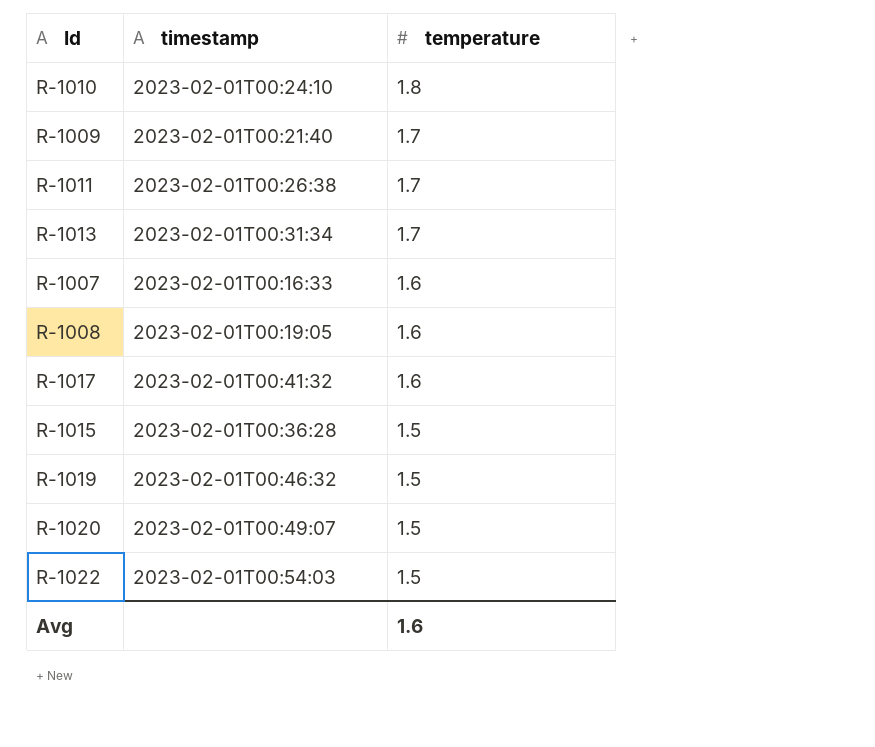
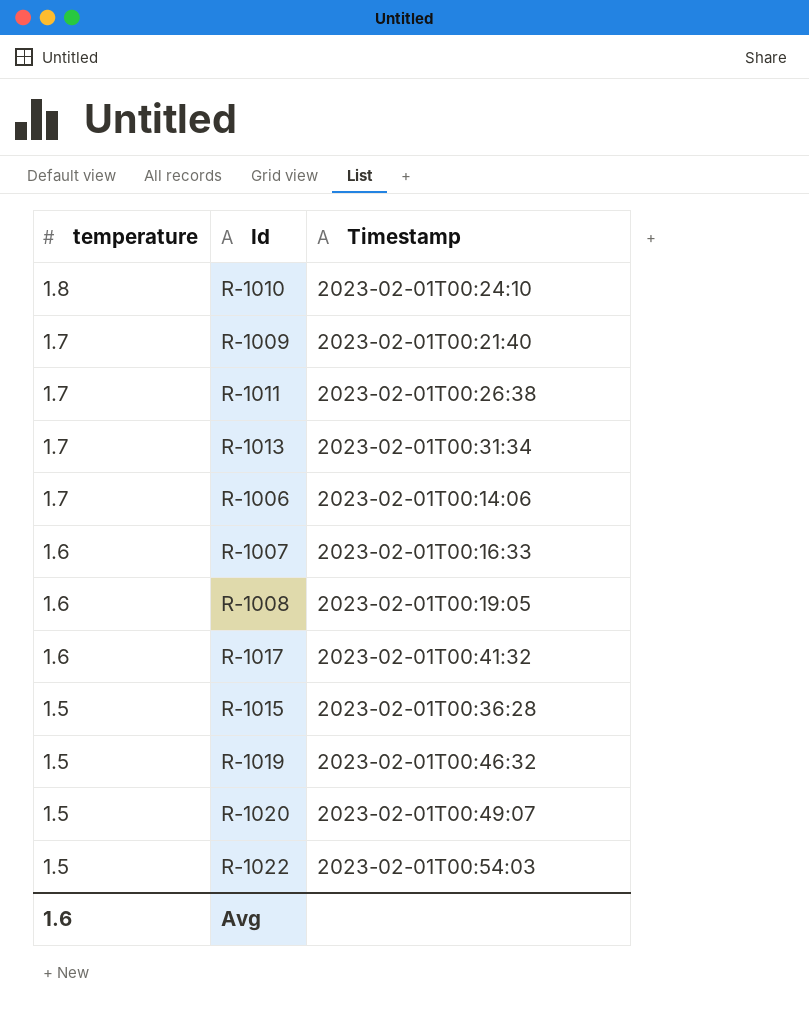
column temperature | position: 3 -> 1
column name: timestamp -> Timestamp
row R-1006: none -> 1.7 | 2023-02-01T00:14:06

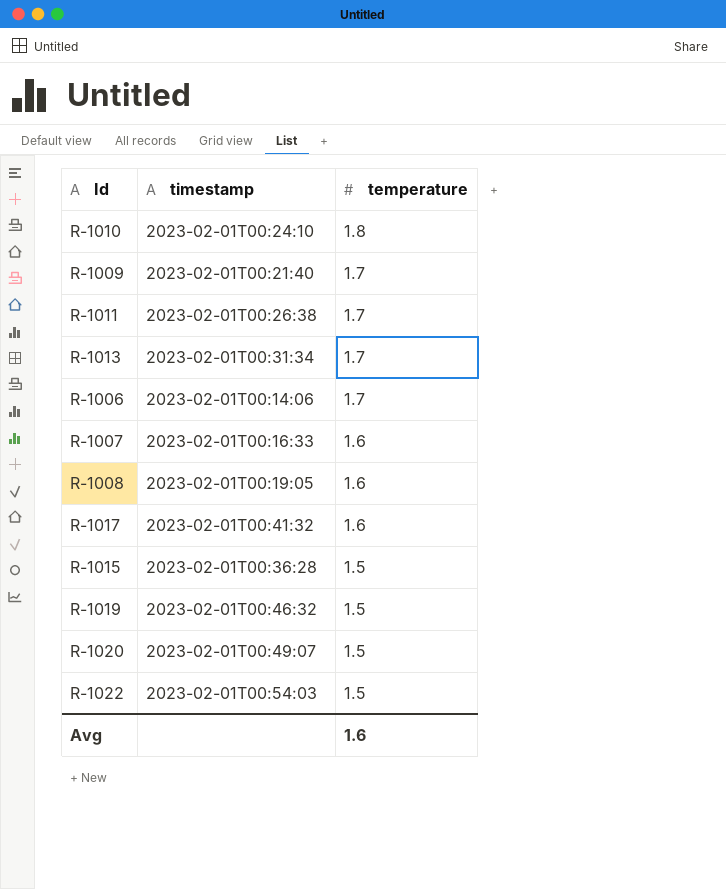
column name: Timestamp -> timestamp
column temperature | position: 1 -> 3

